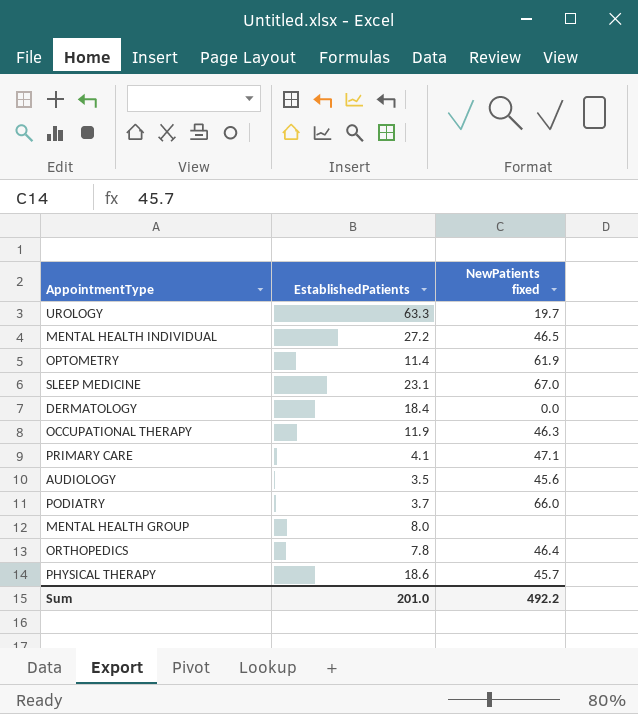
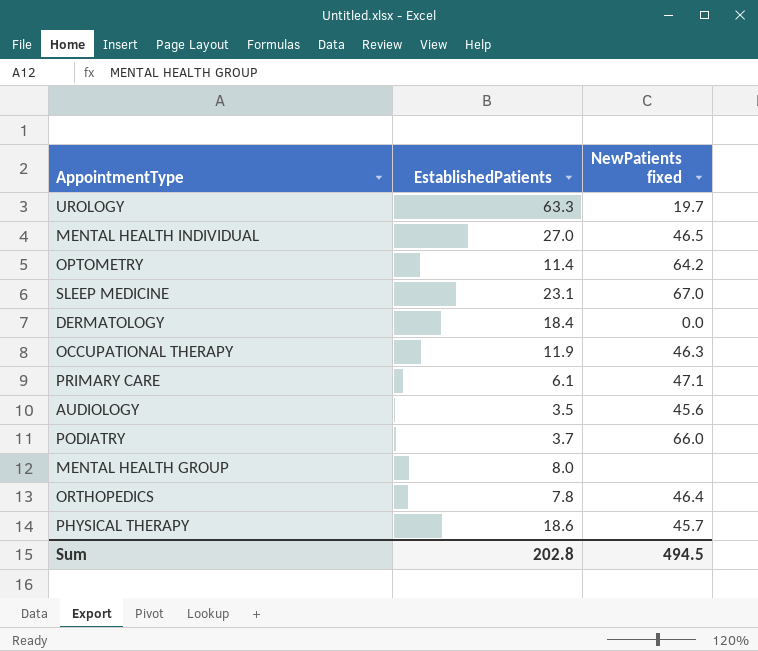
MENTAL HEALTH INDIVIDUAL | EstablishedPatients: 27.2 -> 27.0
OPTOMETRY | NewPatients fixed: 61.9 -> 64.2
PRIMARY CARE | EstablishedPatients: 4.1 -> 6.1
Sum | EstablishedPatients: 201.0 -> 202.8
Sum | NewPatients fixed: 492.2 -> 494.5

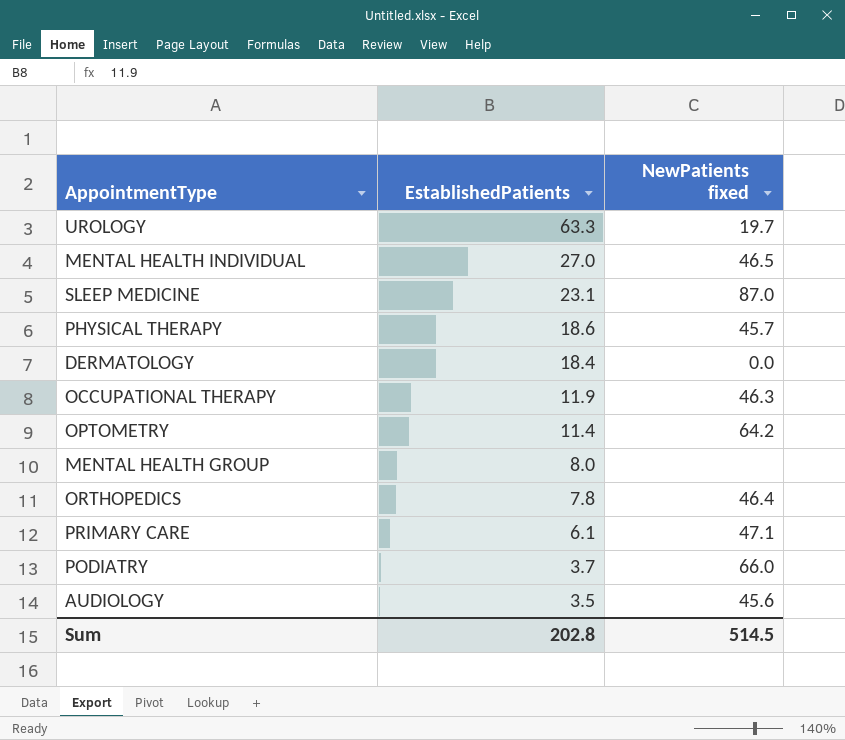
row order: none -> EstablishedPatients descending
SLEEP MEDICINE | NewPatients fixed: 67.0 -> 87.0
Sum | NewPatients fixed: 494.5 -> 514.5

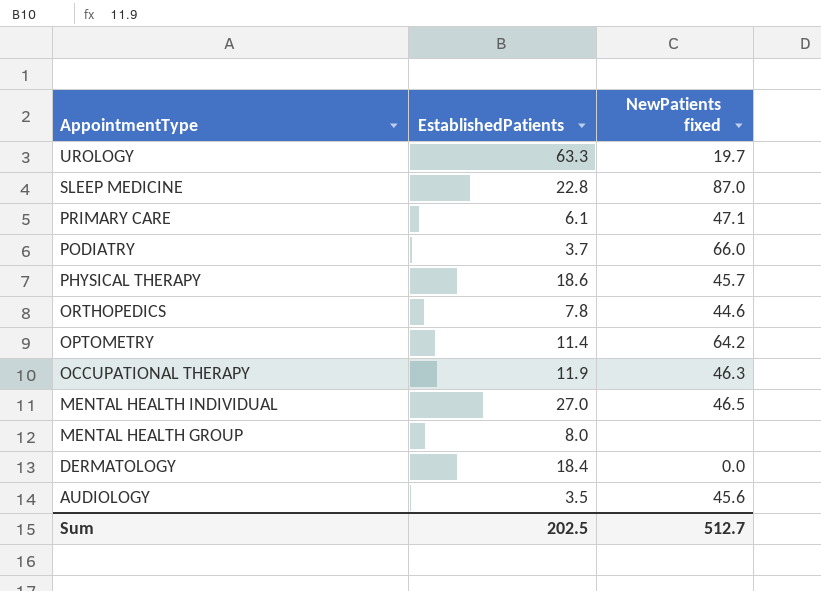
row order: EstablishedPatients descending -> AppointmentType descending
SLEEP MEDICINE | EstablishedPatients: 23.1 -> 22.8
ORTHOPEDICS | NewPatients fixed: 46.4 -> 44.6
Sum | EstablishedPatients: 202.8 -> 202.5
Sum | NewPatients fixed: 514.5 -> 512.7

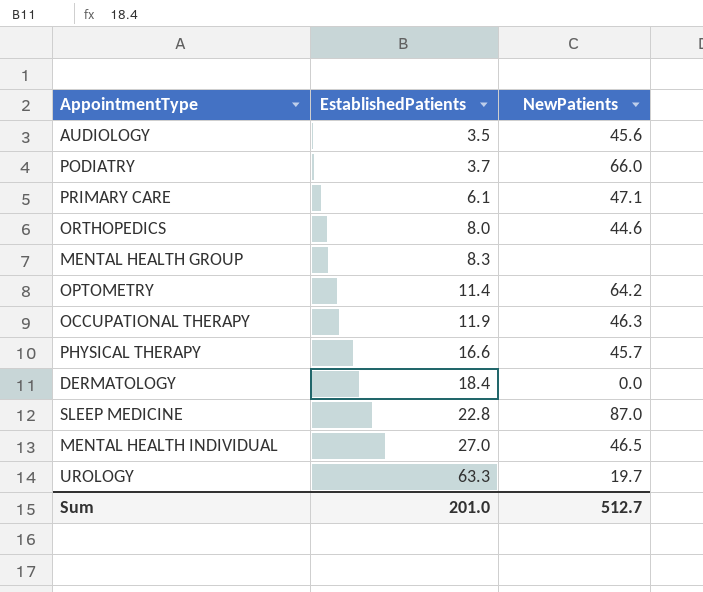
row order: AppointmentType descending -> EstablishedPatients ascending
column name: NewPatients fixed -> NewPatients
ORTHOPEDICS | EstablishedPatients: 7.8 -> 8.0
MENTAL HEALTH GROUP | EstablishedPatients: 8.0 -> 8.3
PHYSICAL THERAPY | EstablishedPatients: 18.6 -> 16.6
Sum | EstablishedPatients: 202.5 -> 201.0

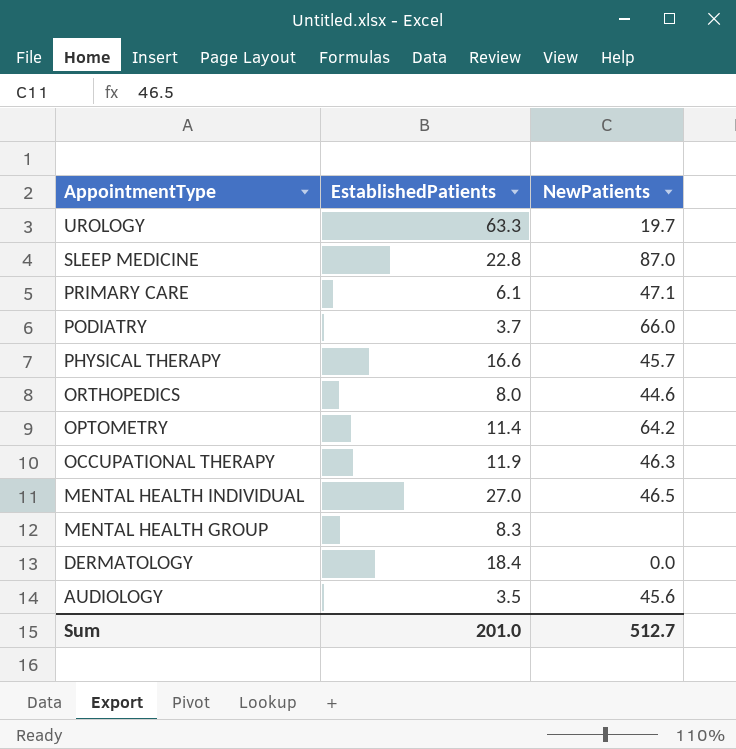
row order: EstablishedPatients ascending -> AppointmentType descending

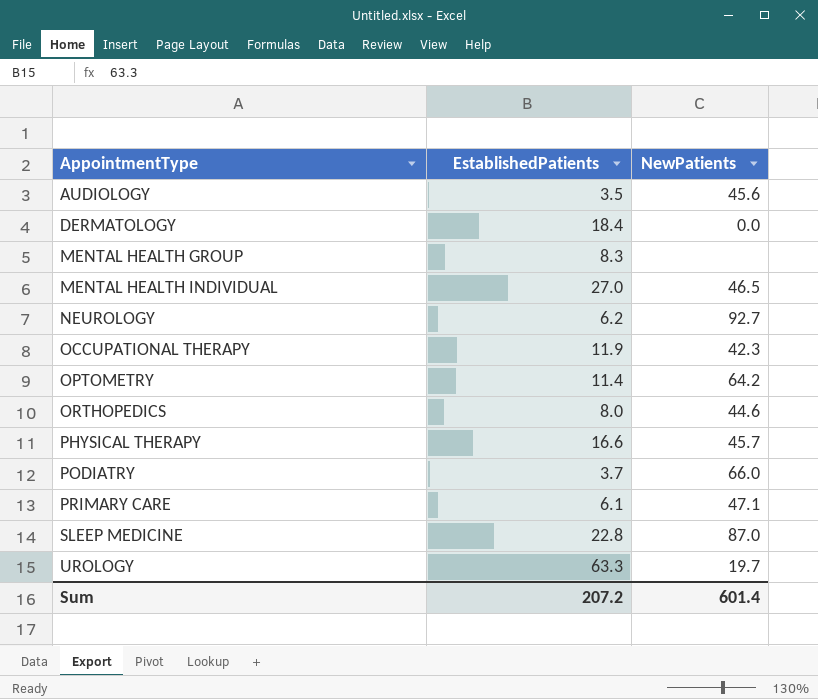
row order: AppointmentType descending -> AppointmentType ascending
row NEUROLOGY: none -> 6.2 | 92.7
OCCUPATIONAL THERAPY | NewPatients: 46.3 -> 42.3
Sum | EstablishedPatients: 201.0 -> 207.2
Sum | NewPatients: 512.7 -> 601.4

